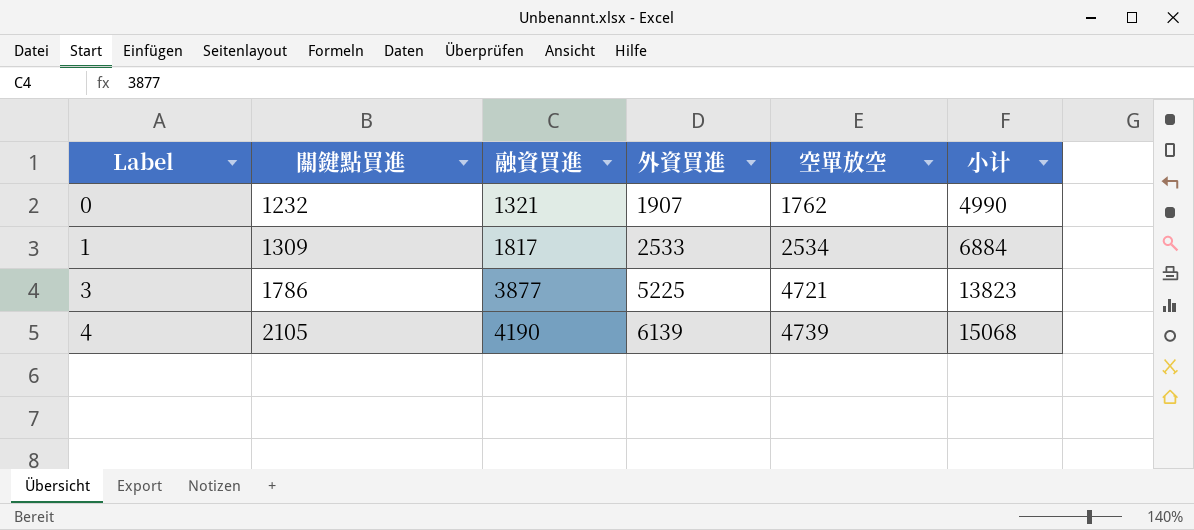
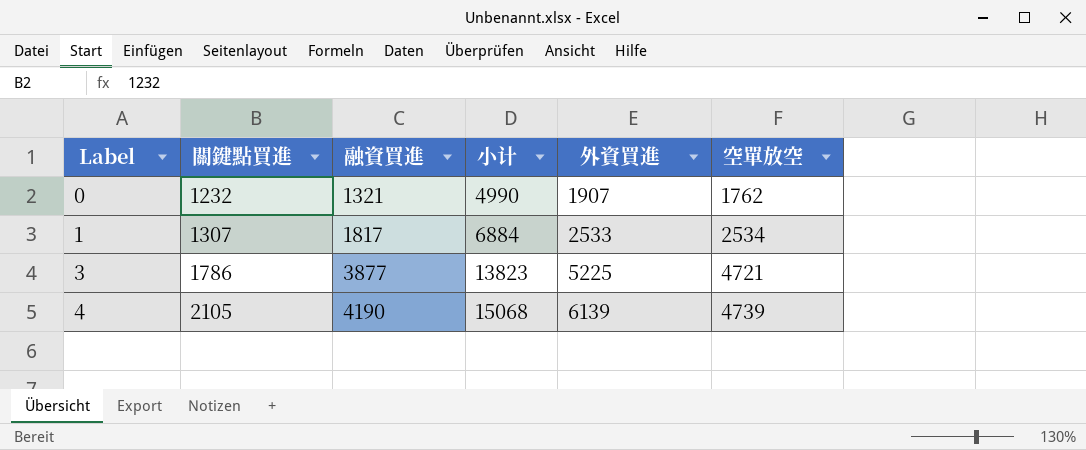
column 小计 | position: 6 -> 4
1 | 關鍵點買進: 1309 -> 1307

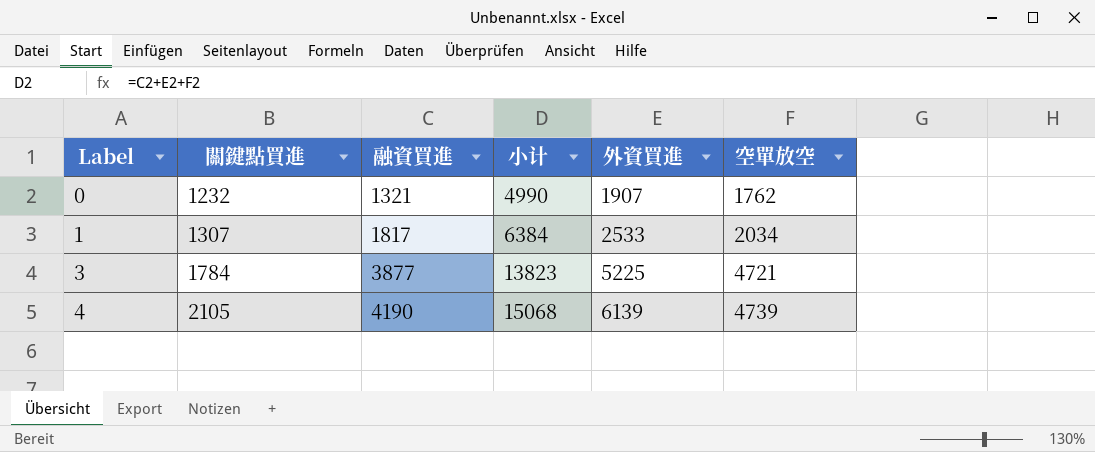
1 | 小计: 6884 -> 6384
1 | 空單放空: 2534 -> 2034
3 | 關鍵點買進: 1786 -> 1784

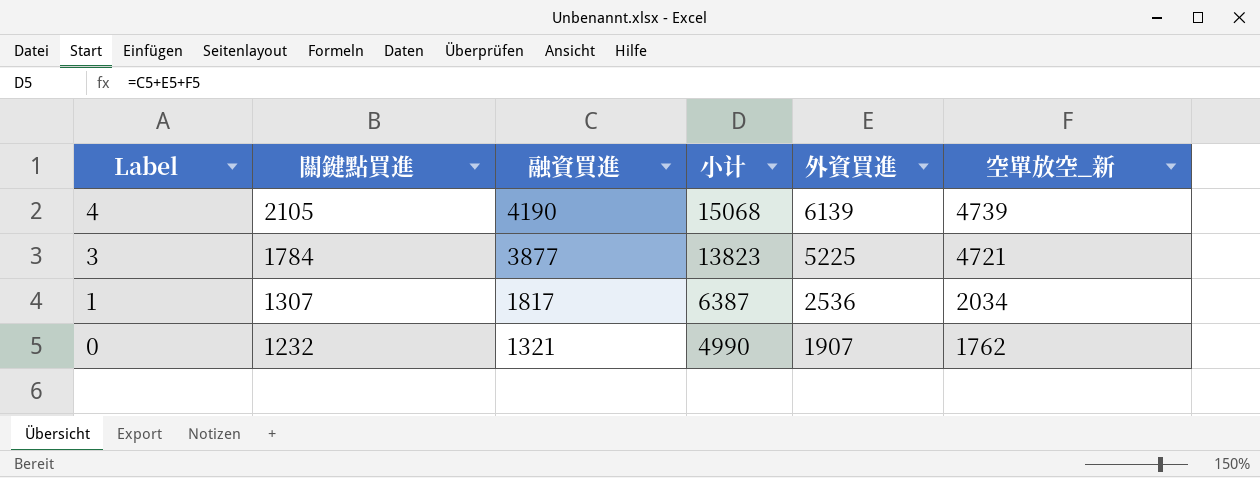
row order: Label ascending -> Label descending
column name: 空單放空 -> 空單放空_新
1 | 小计: 6384 -> 6387
1 | 外資買進: 2533 -> 2536

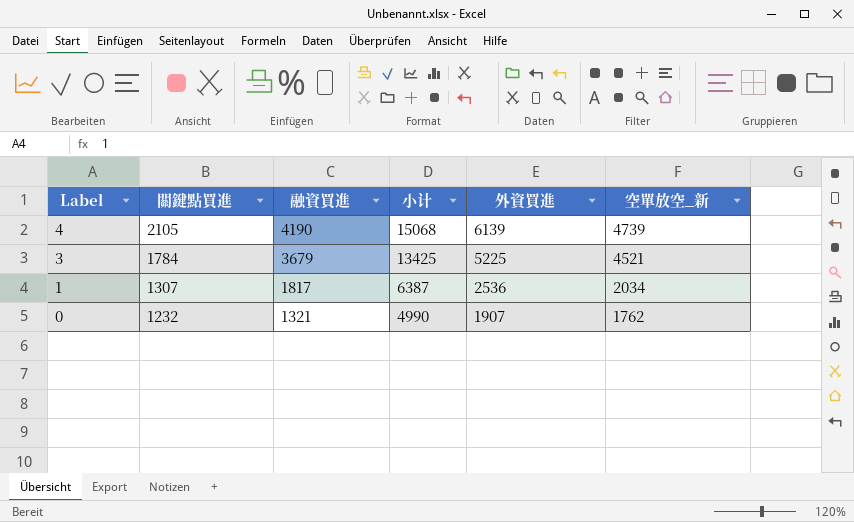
3 | 融資買進: 3877 -> 3679
3 | 小计: 13823 -> 13425
3 | 空單放空_新: 4721 -> 4521

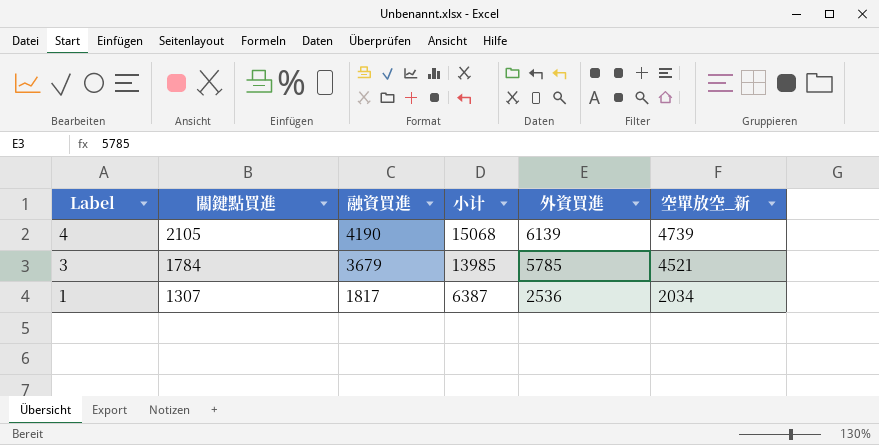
row 0: 1232 | 1321 | 4990 | 1907 | 1762 -> none
3 | 小计: 13425 -> 13985
3 | 外資買進: 5225 -> 5785

